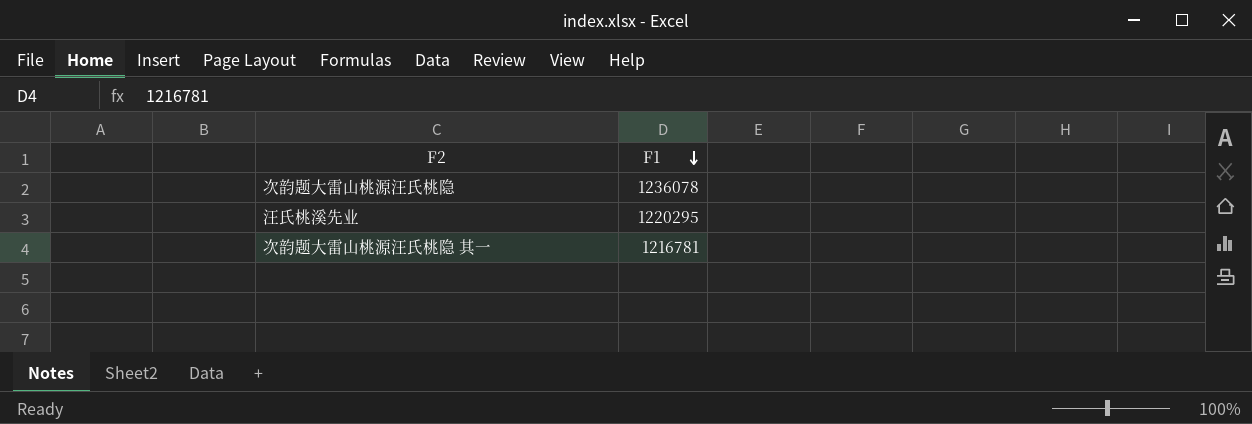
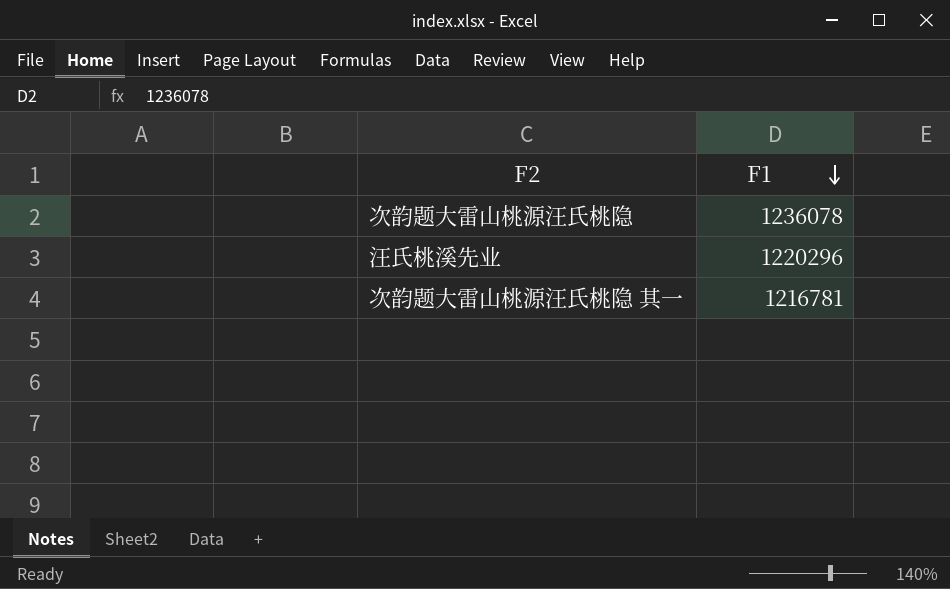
汪氏桃溪先业 | F1: 1220295 -> 1220296

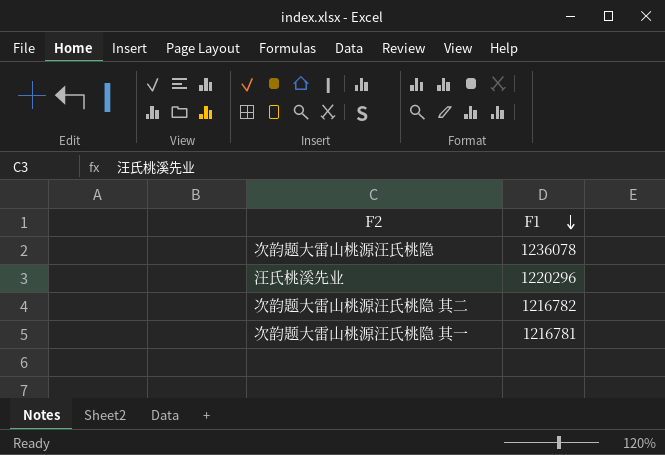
row 次韵题大雷山桃源汪氏桃隐 其二: none -> 1216782

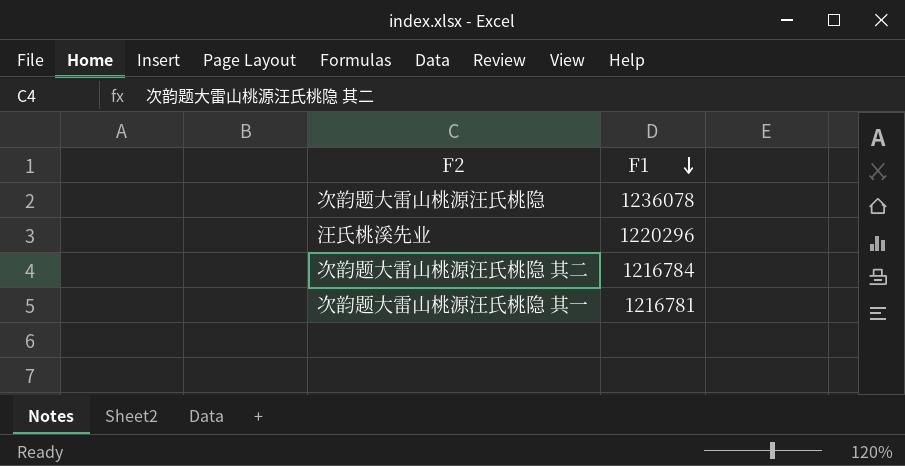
次韵题大雷山桃源汪氏桃隐 其二 | F1: 1216782 -> 1216784

